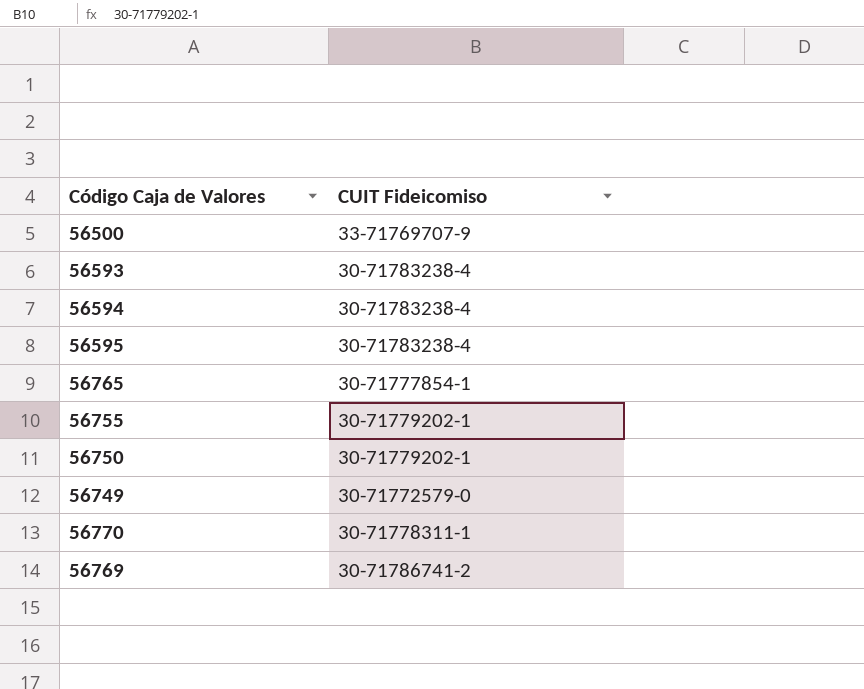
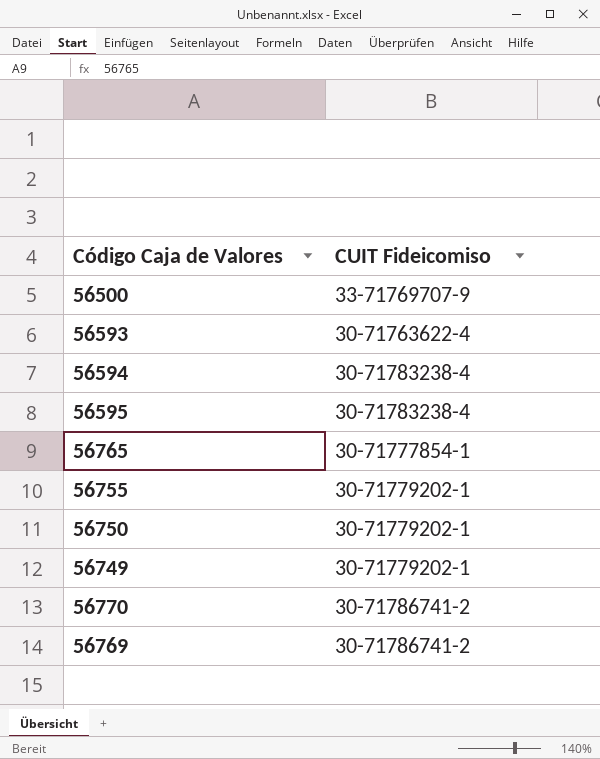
56593 | CUIT Fideicomiso: 30-71783238-4 -> 30-71763622-4
56749 | CUIT Fideicomiso: 30-71772579-0 -> 30-71779202-1
56770 | CUIT Fideicomiso: 30-71778311-1 -> 30-71786741-2

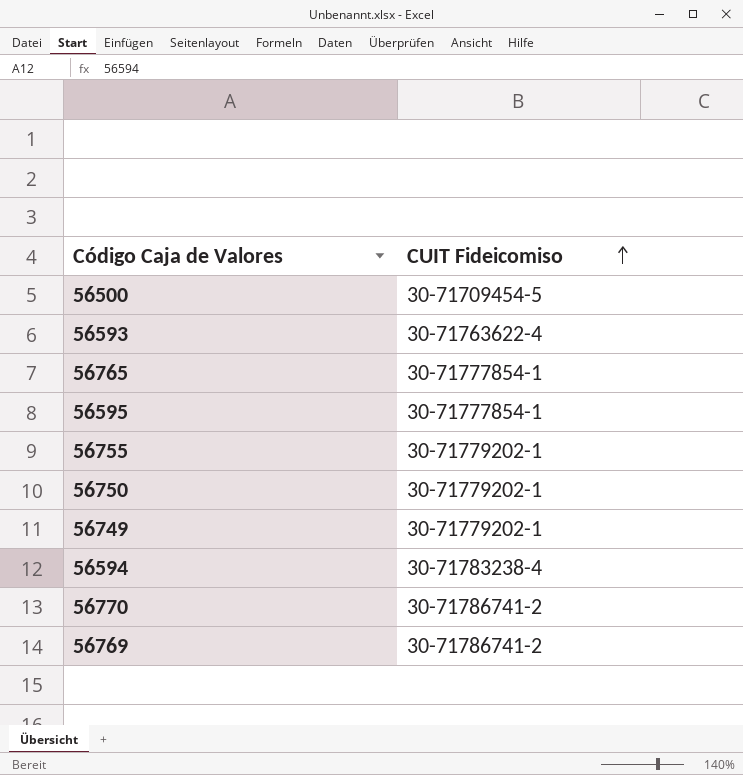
row order: none -> CUIT Fideicomiso ascending
56500 | CUIT Fideicomiso: 33-71769707-9 -> 30-71709454-5
56595 | CUIT Fideicomiso: 30-71783238-4 -> 30-71777854-1

